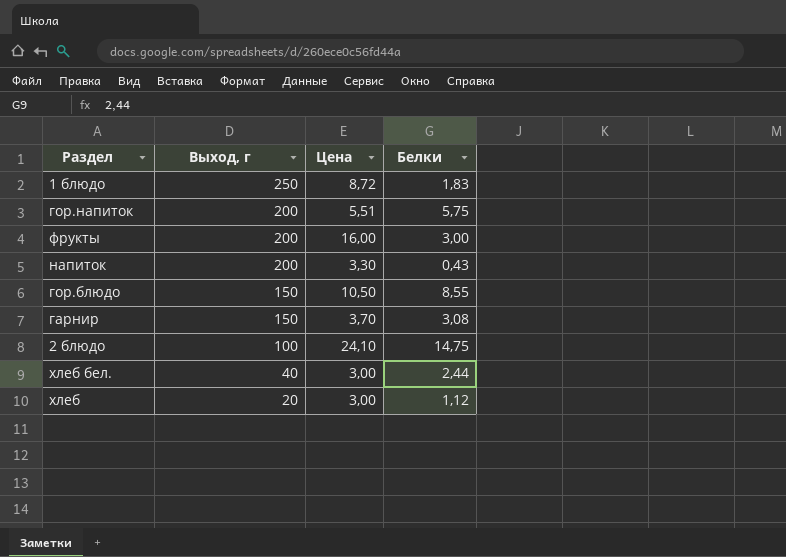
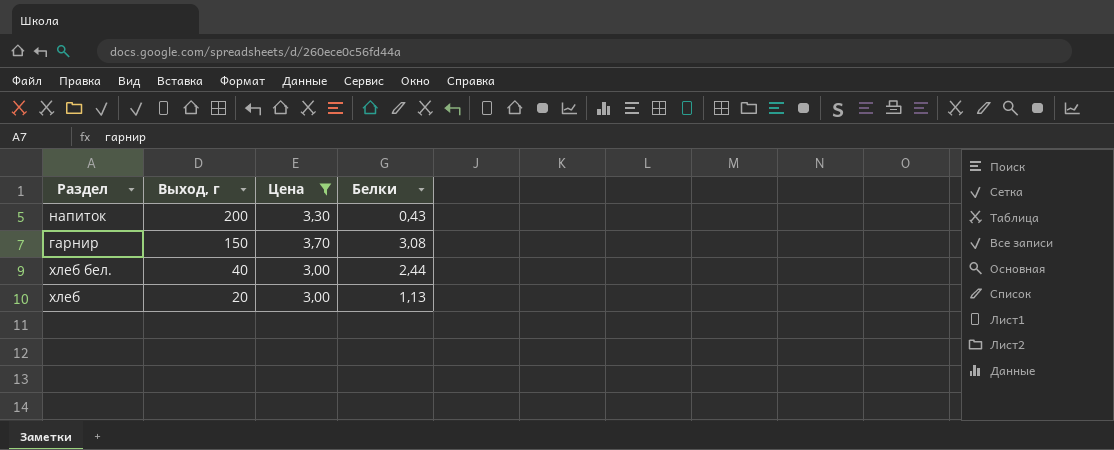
filter: none -> Цена <= 3,70
хлеб | Белки: 1,12 -> 1,13

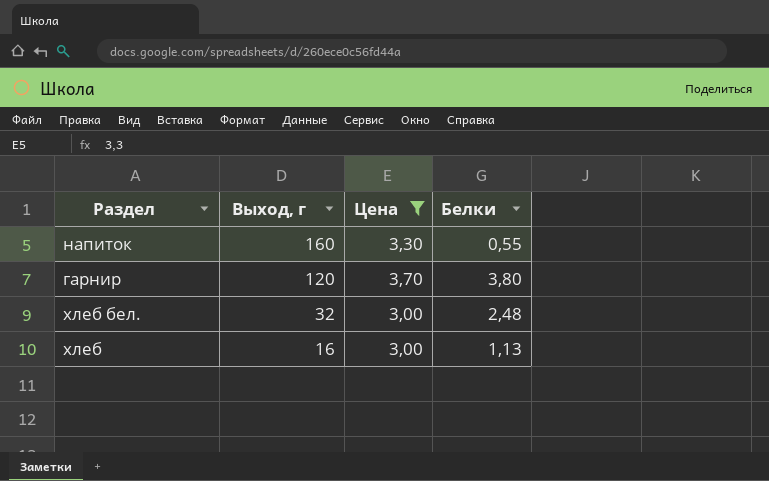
напиток | Выход, г: 200 -> 160
напиток | Белки: 0,43 -> 0,55
гарнир | Выход, г: 150 -> 120
гарнир | Белки: 3,08 -> 3,80
хлеб бел. | Выход, г: 40 -> 32
хлеб бел. | Белки: 2,44 -> 2,48
хлеб | Выход, г: 20 -> 16

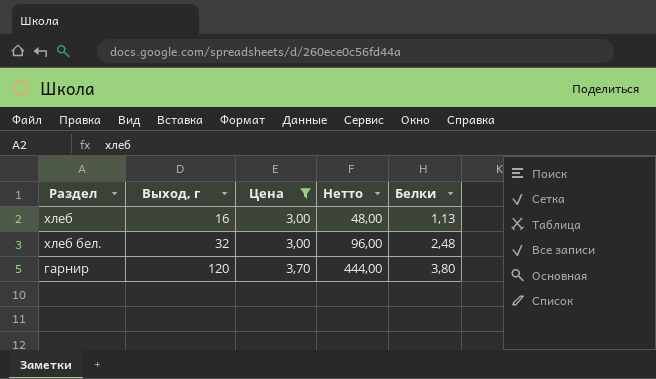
row order: Выход, г descending -> Выход, г ascending
column Нетто | formula: none -> [Выход, г] * [Цена]
row напиток: 160 | 3,30 | 0,55 -> none

